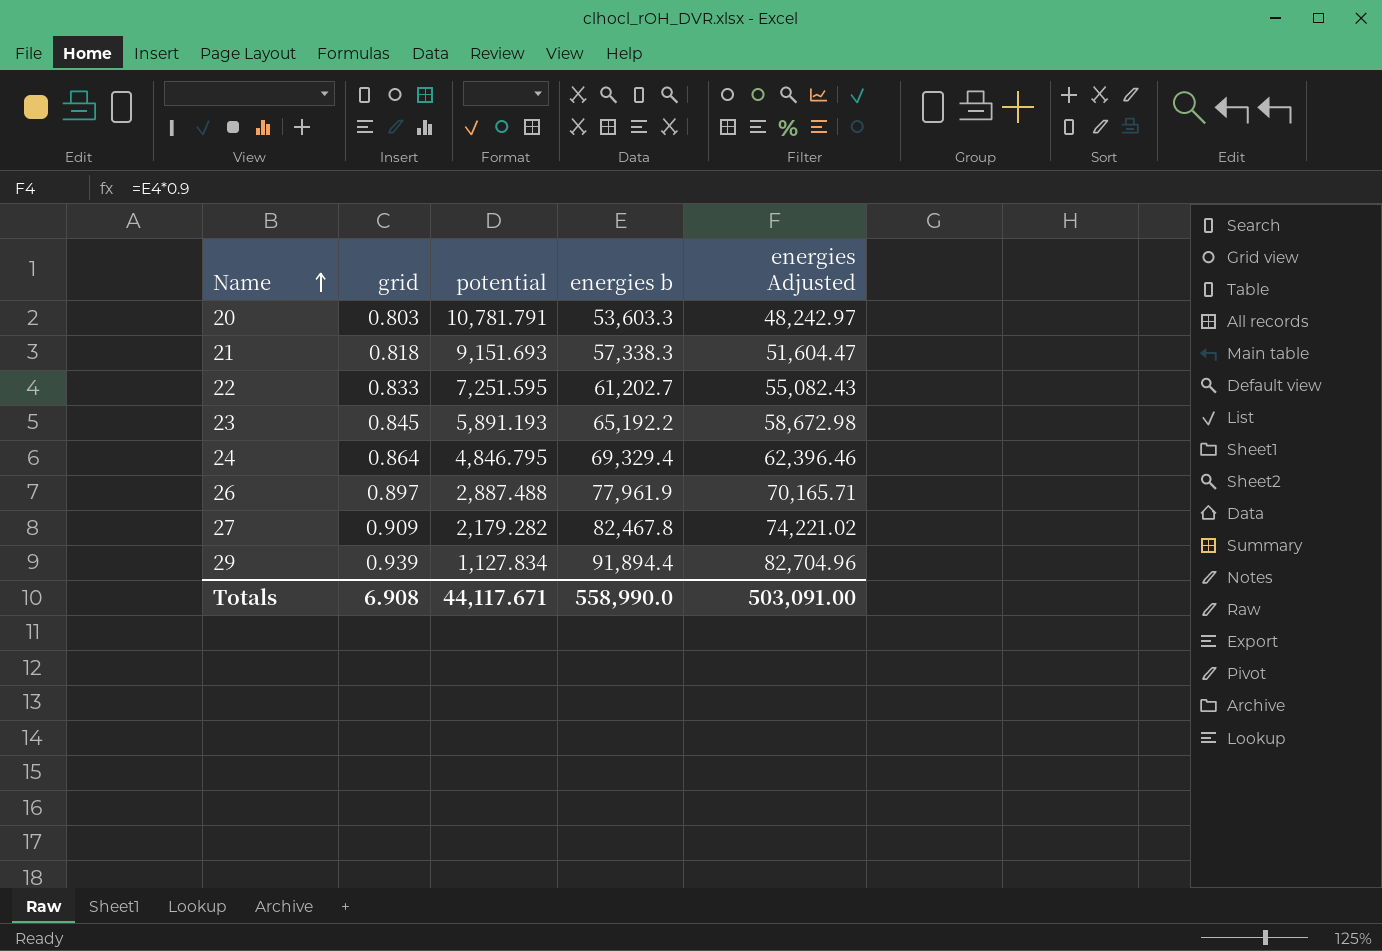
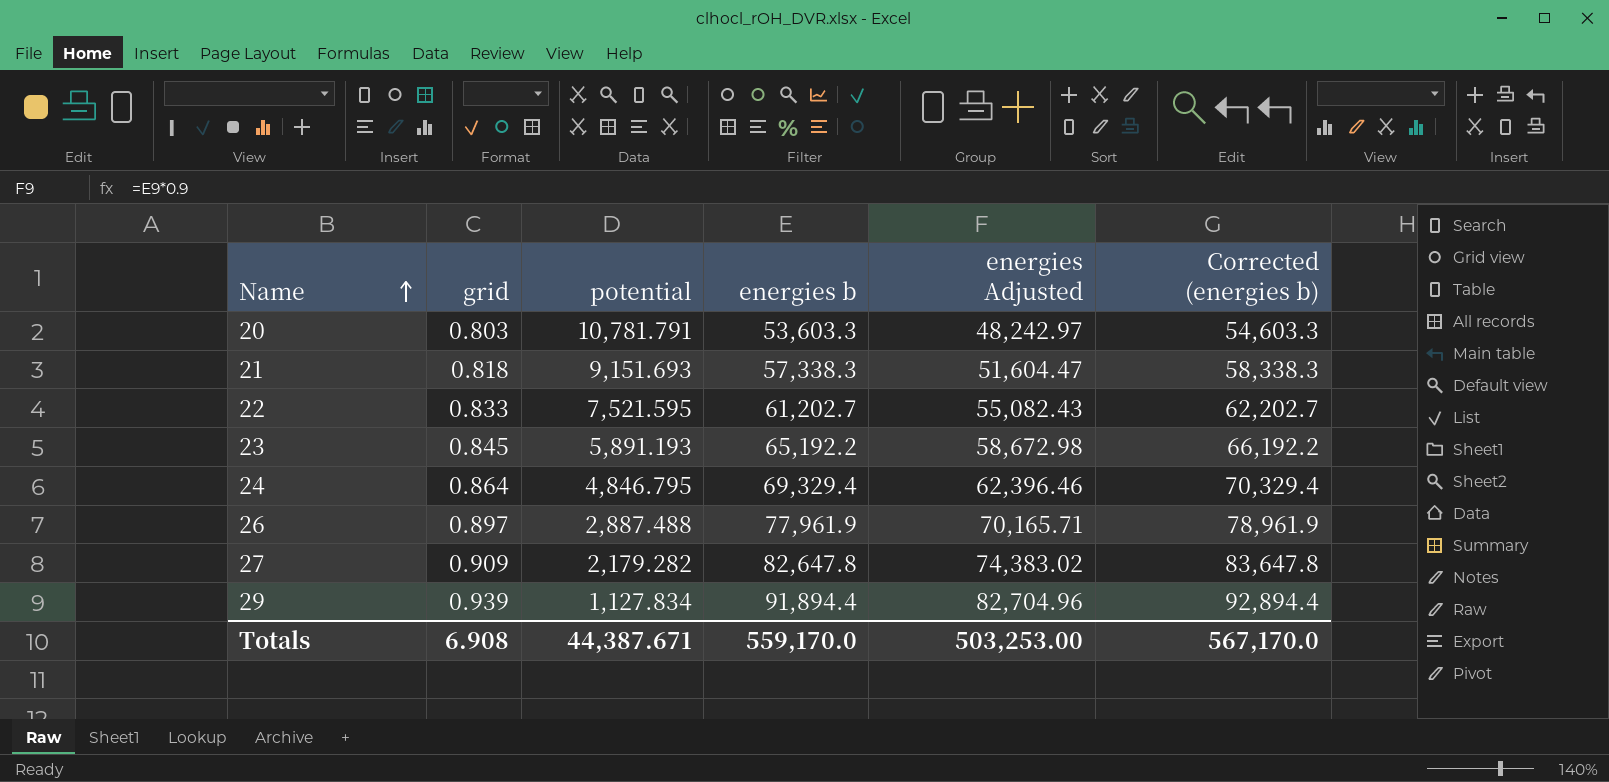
column Corrected (energies b) | formula: none -> [energies b] + 1000
22 | potential: 7,251.595 -> 7,521.595
27 | energies b: 82,467.8 -> 82,647.8
27 | energies Adjusted: 74,221.02 -> 74,383.02
Totals | potential: 44,117.671 -> 44,387.671
Totals | energies b: 558,990.0 -> 559,170.0
Totals | energies Adjusted: 503,091.00 -> 503,253.00

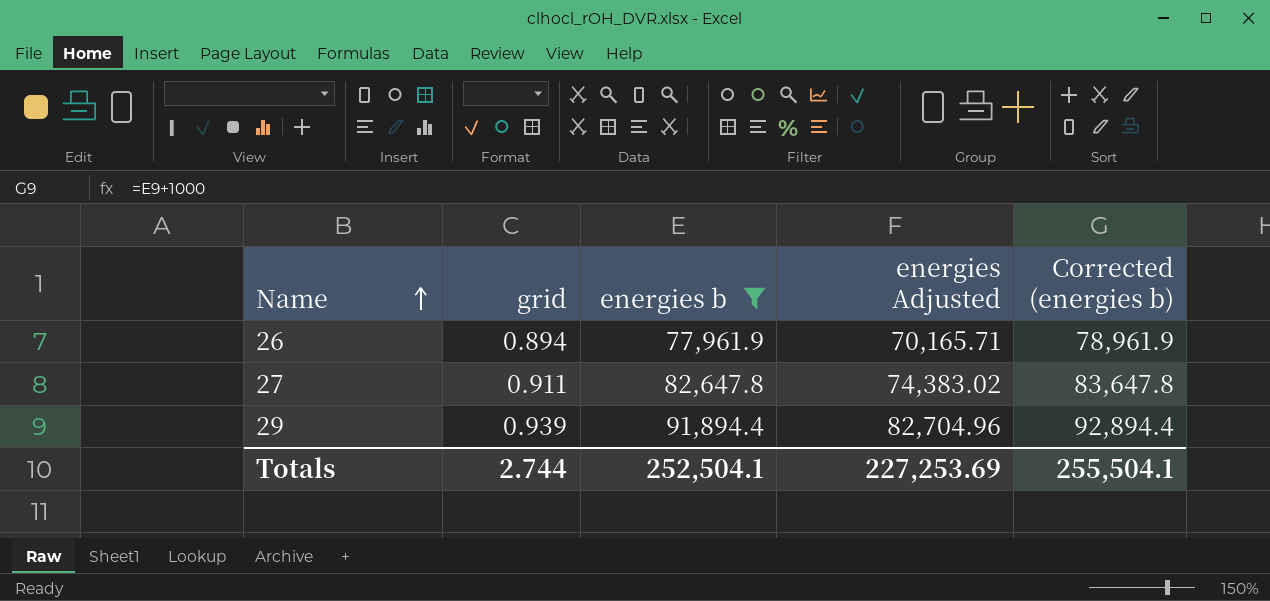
filter: none -> energies b >= 77,961.9
column potential | position: 3 -> none
26 | grid: 0.897 -> 0.894
27 | grid: 0.909 -> 0.911
Totals | grid: 6.908 -> 2.744
Totals | energies b: 559,170.0 -> 252,504.1
Totals | energies Adjusted: 503,253.00 -> 227,253.69
Totals | Corrected (energies b): 567,170.0 -> 255,504.1

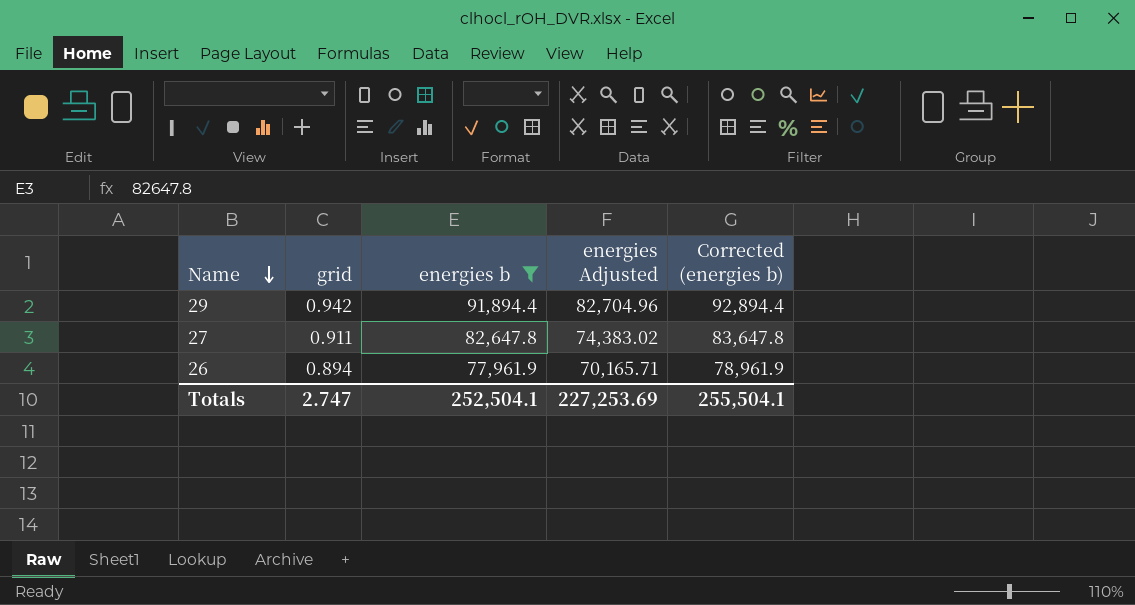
row order: Name ascending -> Name descending
29 | grid: 0.939 -> 0.942
Totals | grid: 2.744 -> 2.747

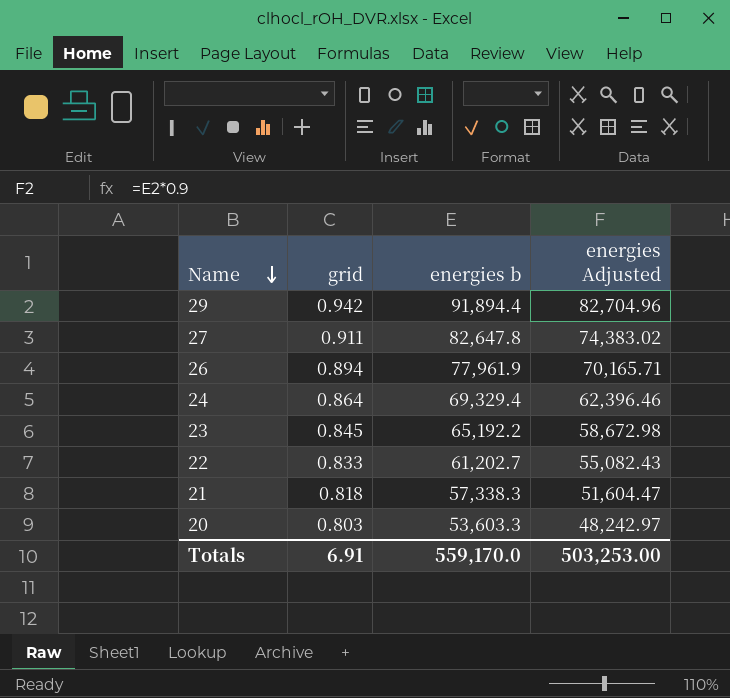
filter: energies b >= 77,961.9 -> none
column Corrected (energies b) | formula: [energies b] + 1000 -> none
Totals | grid: 2.747 -> 6.91
Totals | energies b: 252,504.1 -> 559,170.0
Totals | energies Adjusted: 227,253.69 -> 503,253.00

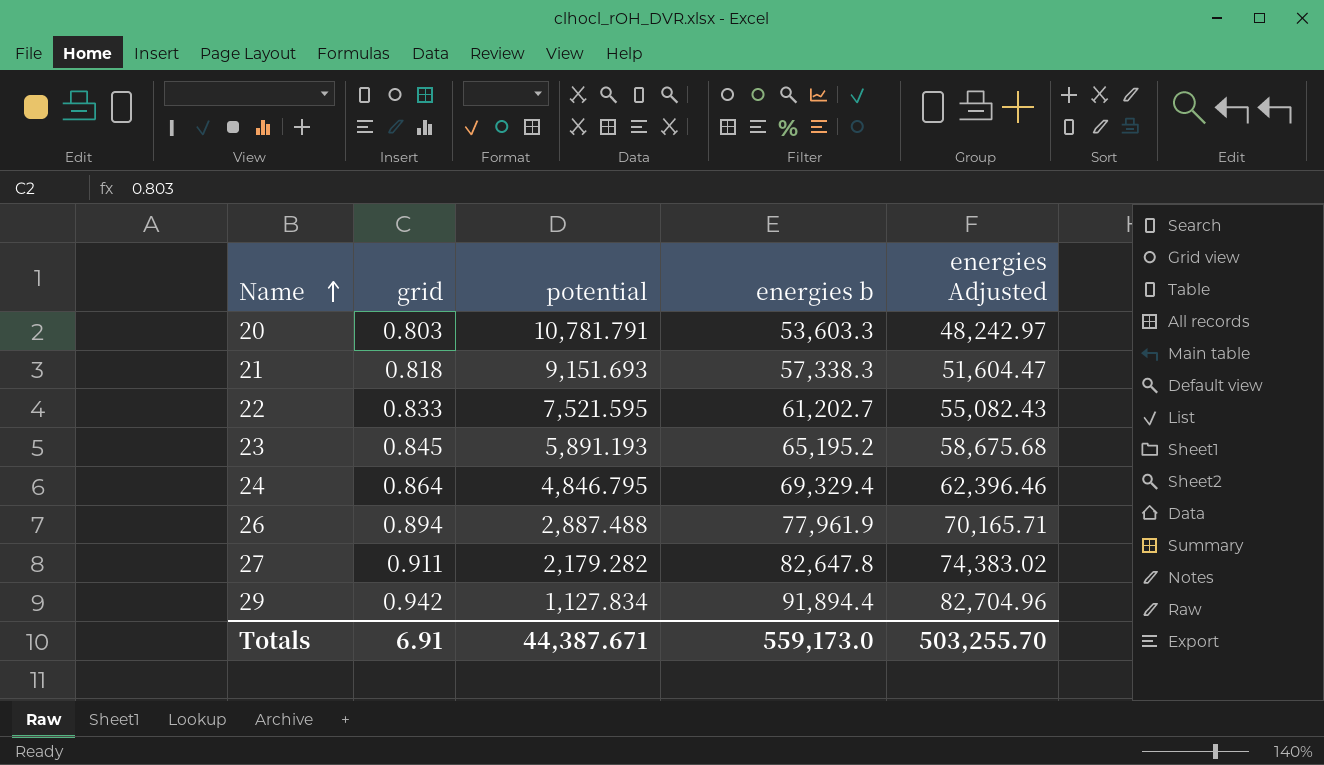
row order: Name descending -> Name ascending
column potential | position: none -> 3
23 | energies b: 65,192.2 -> 65,195.2
23 | energies Adjusted: 58,672.98 -> 58,675.68
Totals | energies b: 559,170.0 -> 559,173.0
Totals | energies Adjusted: 503,253.00 -> 503,255.70

